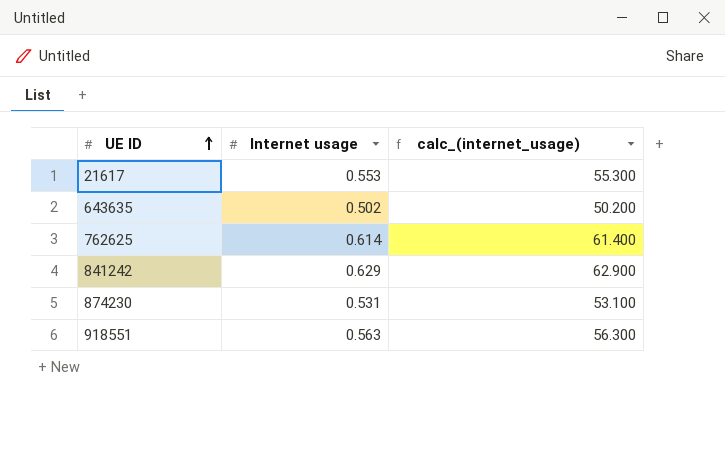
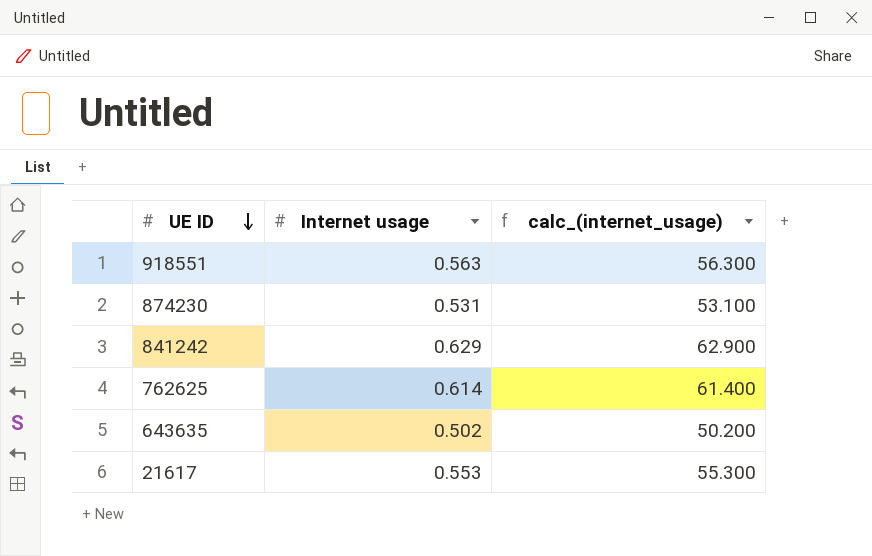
row order: UE ID ascending -> UE ID descending

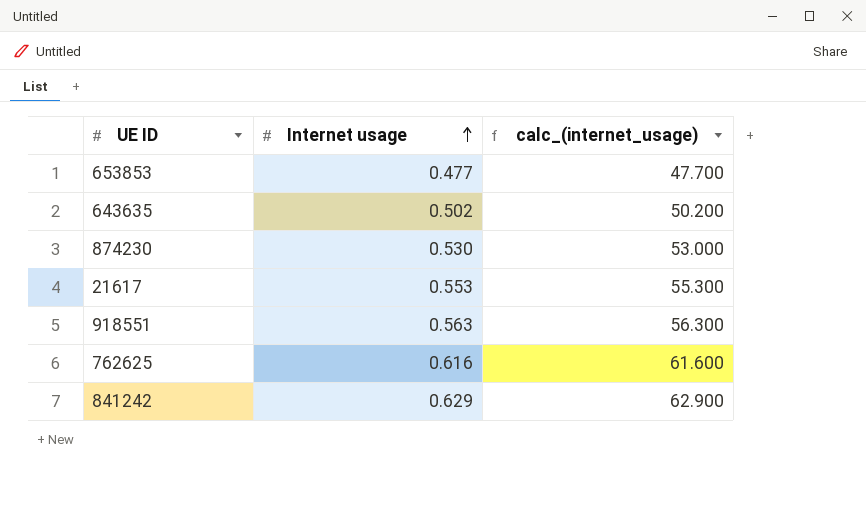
row order: UE ID descending -> Internet usage ascending
row 653853: none -> 0.477 | 47.700
874230 | Internet usage: 0.531 -> 0.530
874230 | calc_(internet_usage): 53.100 -> 53.000
762625 | Internet usage: 0.614 -> 0.616
762625 | calc_(internet_usage): 61.400 -> 61.600

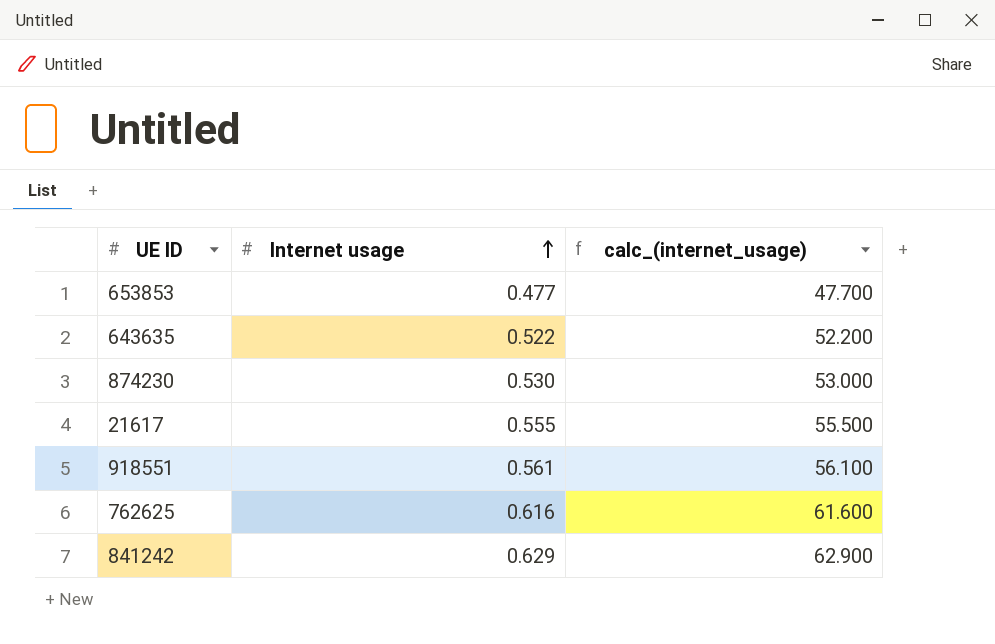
643635 | Internet usage: 0.502 -> 0.522
643635 | calc_(internet_usage): 50.200 -> 52.200
21617 | Internet usage: 0.553 -> 0.555
21617 | calc_(internet_usage): 55.300 -> 55.500
918551 | Internet usage: 0.563 -> 0.561
918551 | calc_(internet_usage): 56.300 -> 56.100

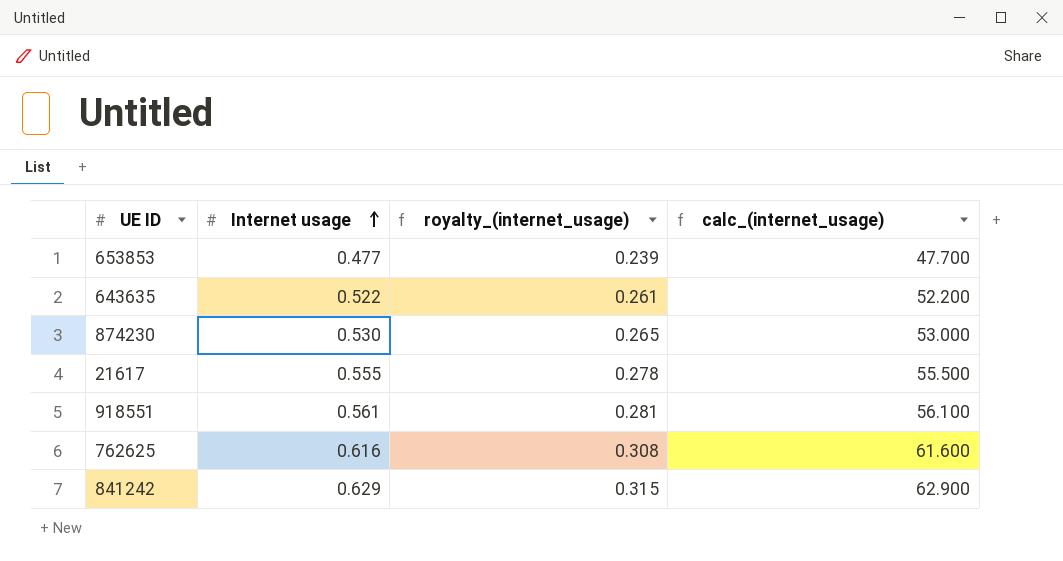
column royalty_(internet_usage) | formula: none -> [Internet usage] * 0.5

